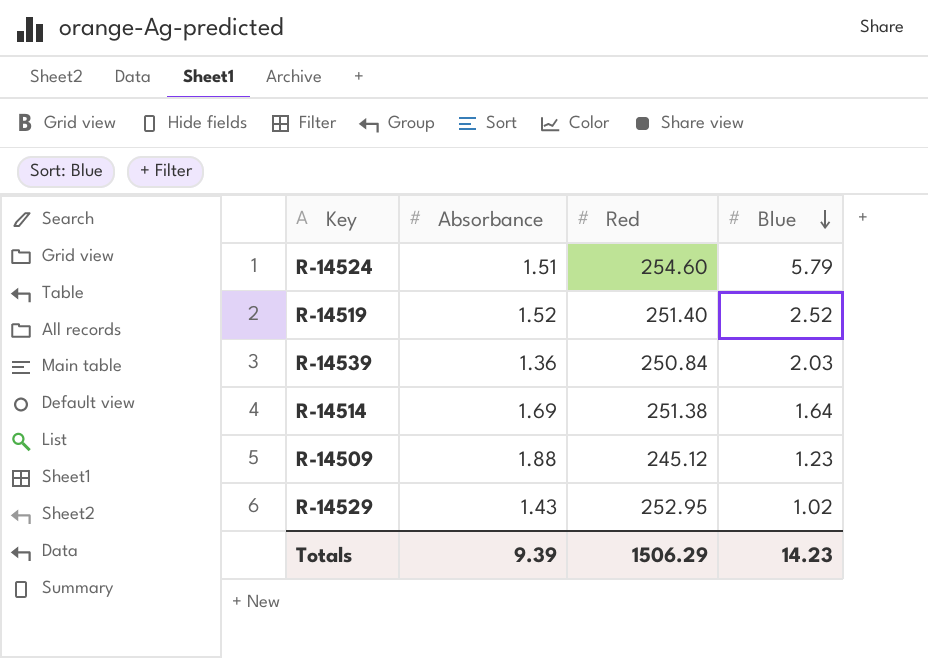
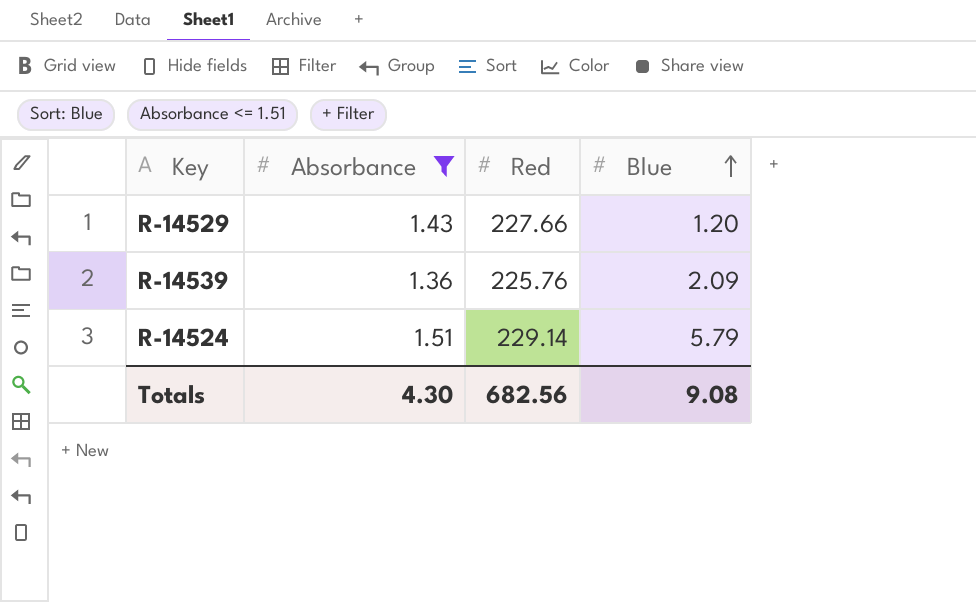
filter: none -> Absorbance <= 1.51
row order: Blue descending -> Blue ascending
R-14529 | Red: 252.95 -> 227.66
R-14529 | Blue: 1.02 -> 1.20
R-14539 | Red: 250.84 -> 225.76
R-14539 | Blue: 2.03 -> 2.09
R-14524 | Red: 254.60 -> 229.14
Totals | Absorbance: 9.39 -> 4.30
Totals | Red: 1506.29 -> 682.56
Totals | Blue: 14.23 -> 9.08

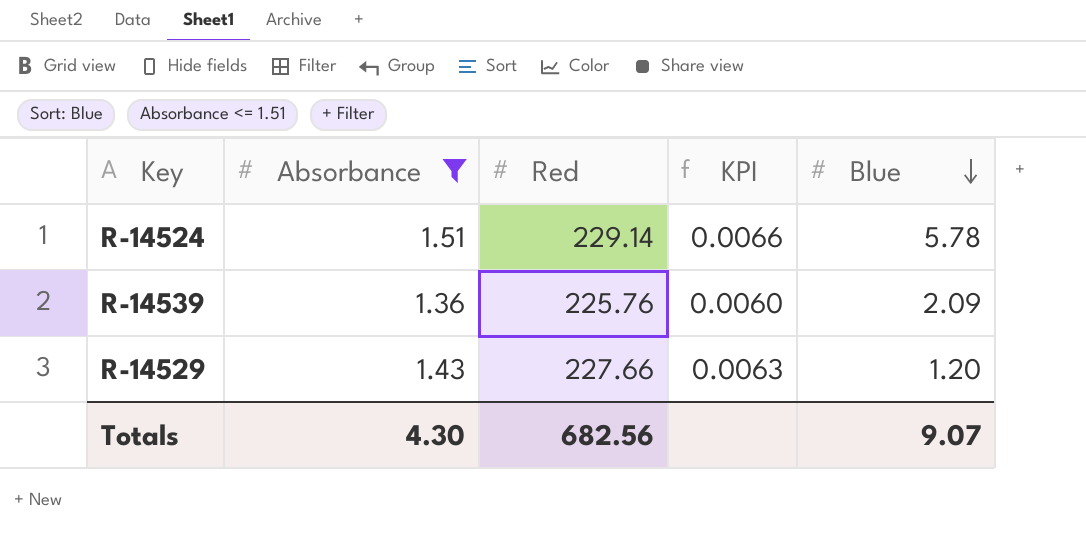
row order: Blue ascending -> Blue descending
column KPI | formula: none -> [Absorbance] / [Red]
R-14524 | Blue: 5.79 -> 5.78
Totals | Blue: 9.08 -> 9.07

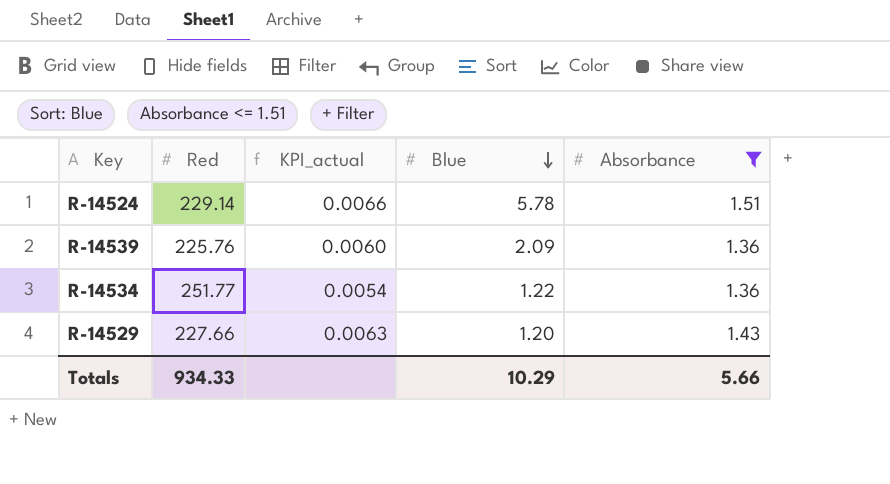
column name: KPI -> KPI_actual
column Absorbance | position: 2 -> 5
row R-14534: none -> 251.77 | 0.0054 | 1.22 | 1.36
Totals | Red: 682.56 -> 934.33
Totals | Blue: 9.07 -> 10.29
Totals | Absorbance: 4.30 -> 5.66

